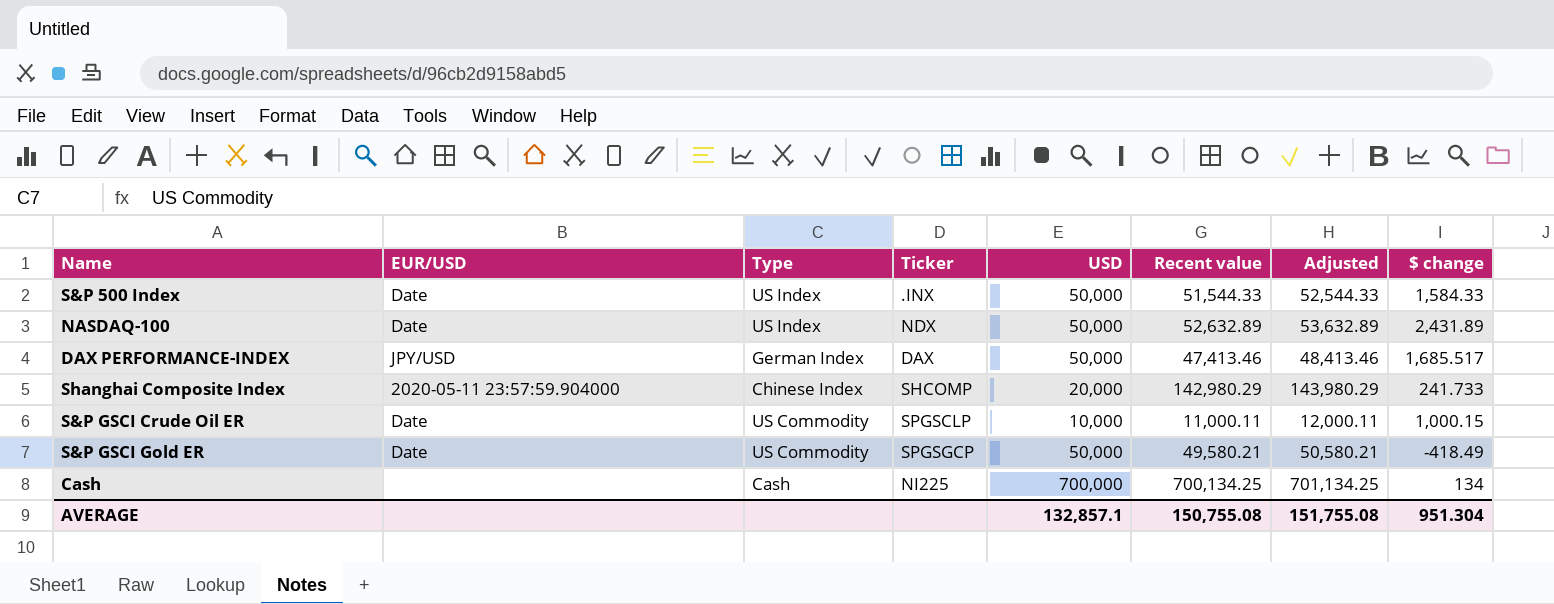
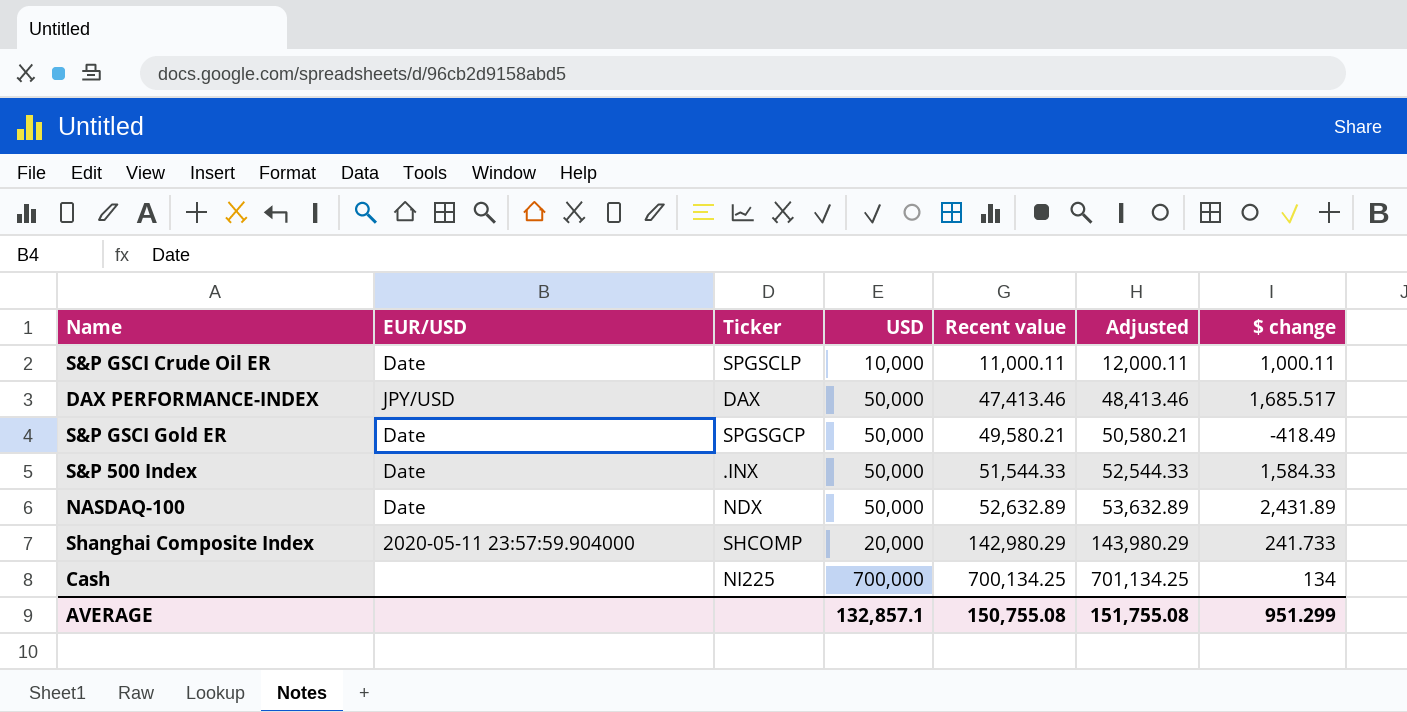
row order: none -> Recent value ascending
column Type | position: 3 -> none
S&P GSCI Crude Oil ER | $ change: 1,000.15 -> 1,000.11
AVERAGE | $ change: 951.304 -> 951.299

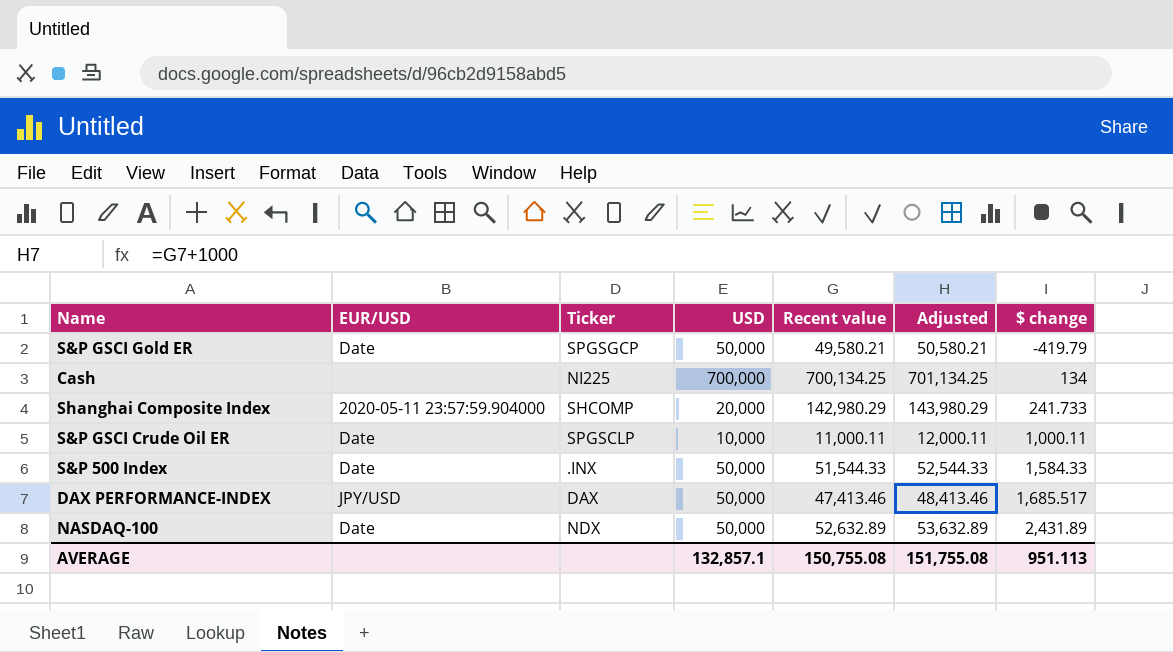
row order: Recent value ascending -> $ change ascending
S&P GSCI Gold ER | $ change: -418.49 -> -419.79
AVERAGE | $ change: 951.299 -> 951.113

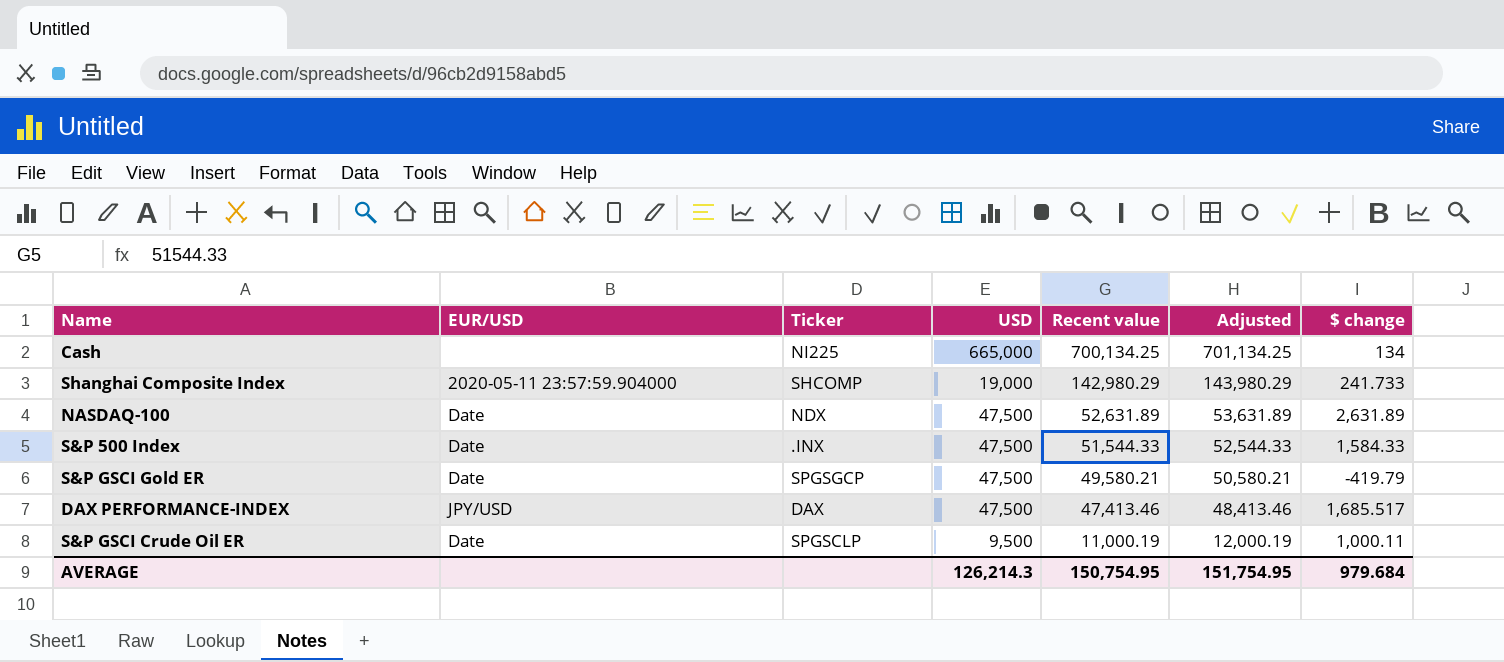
row order: $ change ascending -> Recent value descending
Cash | USD: 700,000 -> 665,000
Shanghai Composite Index | USD: 20,000 -> 19,000
NASDAQ-100 | USD: 50,000 -> 47,500
NASDAQ-100 | Recent value: 52,632.89 -> 52,631.89
NASDAQ-100 | Adjusted: 53,632.89 -> 53,631.89
NASDAQ-100 | $ change: 2,431.89 -> 2,631.89
S&P 500 Index | USD: 50,000 -> 47,500
S&P GSCI Gold ER | USD: 50,000 -> 47,500
DAX PERFORMANCE-INDEX | USD: 50,000 -> 47,500
S&P GSCI Crude Oil ER | USD: 10,000 -> 9,500
S&P GSCI Crude Oil ER | Recent value: 11,000.11 -> 11,000.19
S&P GSCI Crude Oil ER | Adjusted: 12,000.11 -> 12,000.19
AVERAGE | USD: 132,857.1 -> 126,214.3
AVERAGE | Recent value: 150,755.08 -> 150,754.95
AVERAGE | Adjusted: 151,755.08 -> 151,754.95
AVERAGE | $ change: 951.113 -> 979.684

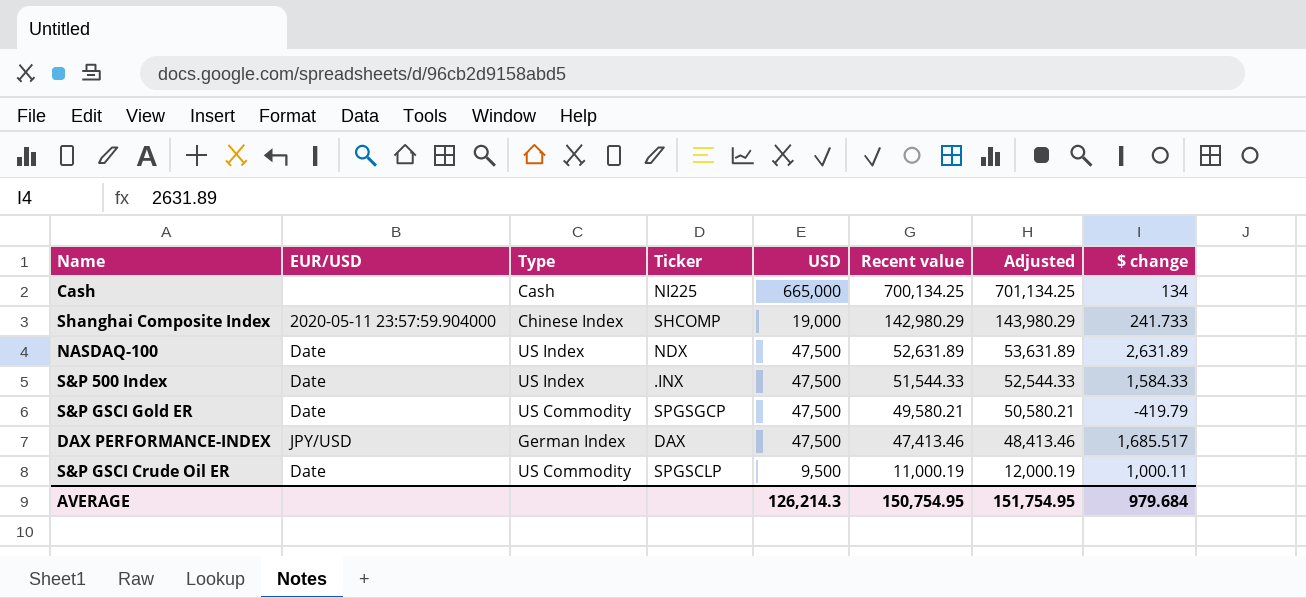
column Type | position: none -> 3

